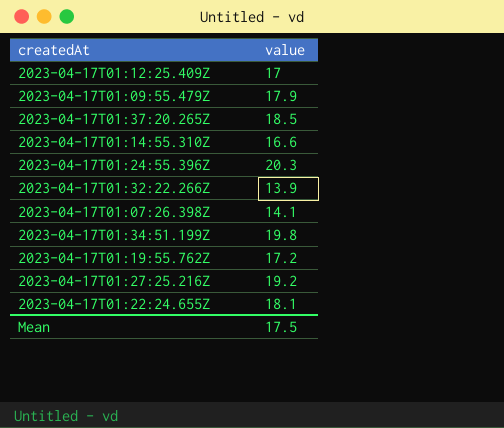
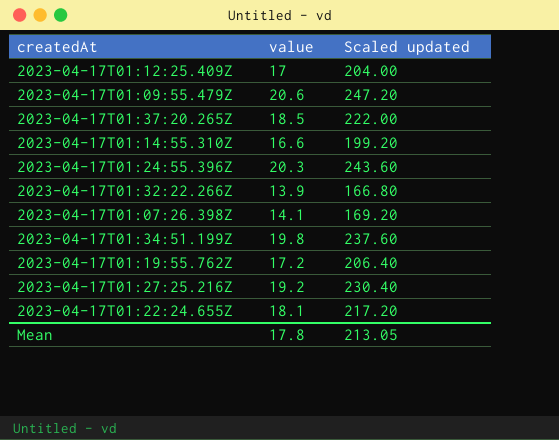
column Scaled updated | formula: none -> [value] * 12
2023-04-17T01:09:55.479Z | value: 17.9 -> 20.6
Mean | value: 17.5 -> 17.8

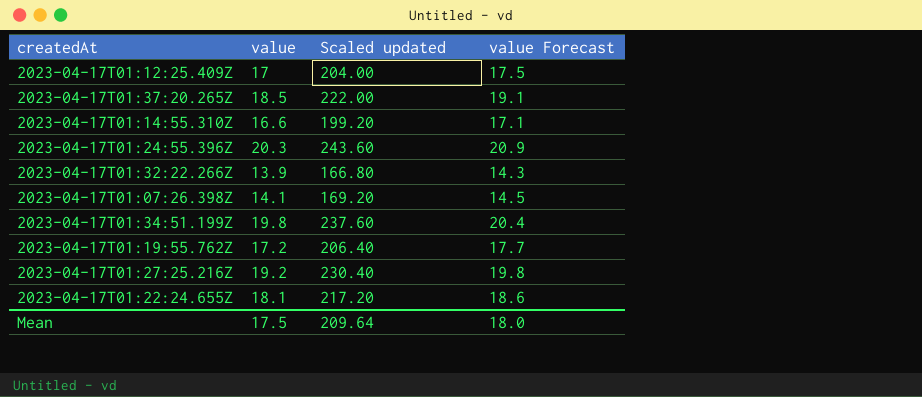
column value Forecast | formula: none -> [value] * 1.03
row 2023-04-17T01:09:55.479Z: 20.6 | 247.20 -> none
Mean | value: 17.8 -> 17.5
Mean | Scaled updated: 213.05 -> 209.64

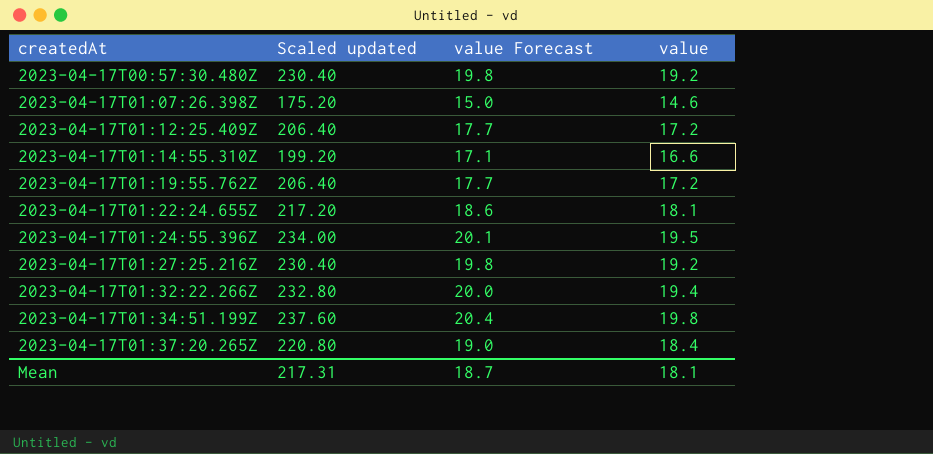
row order: none -> createdAt ascending
column value | position: 2 -> 4
row 2023-04-17T00:57:30.480Z: none -> 230.40 | 19.8 | 19.2
2023-04-17T01:07:26.398Z | Scaled updated: 169.20 -> 175.20
2023-04-17T01:07:26.398Z | value Forecast: 14.5 -> 15.0
2023-04-17T01:07:26.398Z | value: 14.1 -> 14.6
2023-04-17T01:12:25.409Z | Scaled updated: 204.00 -> 206.40
2023-04-17T01:12:25.409Z | value Forecast: 17.5 -> 17.7
2023-04-17T01:12:25.409Z | value: 17 -> 17.2
2023-04-17T01:24:55.396Z | Scaled updated: 243.60 -> 234.00
2023-04-17T01:24:55.396Z | value Forecast: 20.9 -> 20.1
2023-04-17T01:24:55.396Z | value: 20.3 -> 19.5
2023-04-17T01:32:22.266Z | Scaled updated: 166.80 -> 232.80
2023-04-17T01:32:22.266Z | value Forecast: 14.3 -> 20.0
2023-04-17T01:32:22.266Z | value: 13.9 -> 19.4
2023-04-17T01:37:20.265Z | Scaled updated: 222.00 -> 220.80
2023-04-17T01:37:20.265Z | value Forecast: 19.1 -> 19.0
2023-04-17T01:37:20.265Z | value: 18.5 -> 18.4
Mean | Scaled updated: 209.64 -> 217.31
Mean | value Forecast: 18.0 -> 18.7
Mean | value: 17.5 -> 18.1

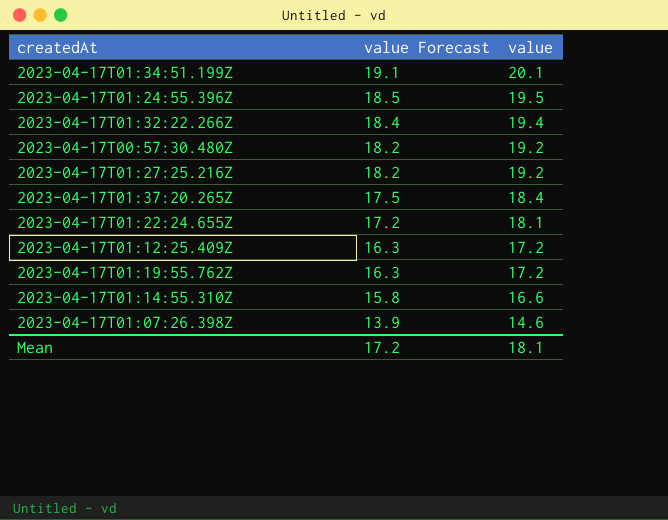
row order: createdAt ascending -> value Forecast descending
column Scaled updated | formula: [value] * 12 -> none
column value Forecast | formula: [value] * 1.03 -> [value] * 0.95
2023-04-17T01:34:51.199Z | value: 19.8 -> 20.1
Mean | value Forecast: 18.7 -> 17.2

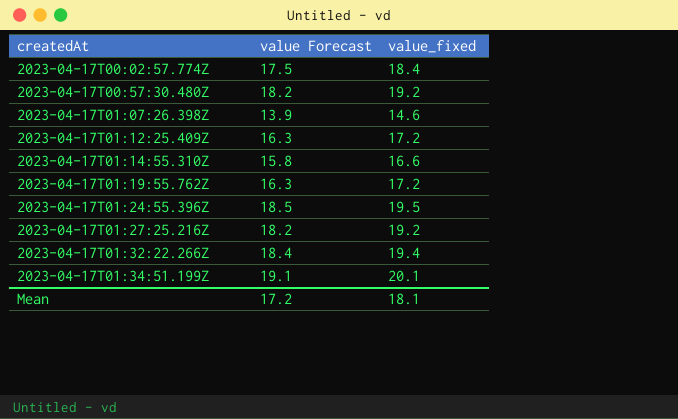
row order: value Forecast descending -> createdAt ascending
column name: value -> value_fixed
row 2023-04-17T01:37:20.265Z: 17.5 | 18.4 -> none
row 2023-04-17T01:22:24.655Z: 17.2 | 18.1 -> none
row 2023-04-17T00:02:57.774Z: none -> 17.5 | 18.4

